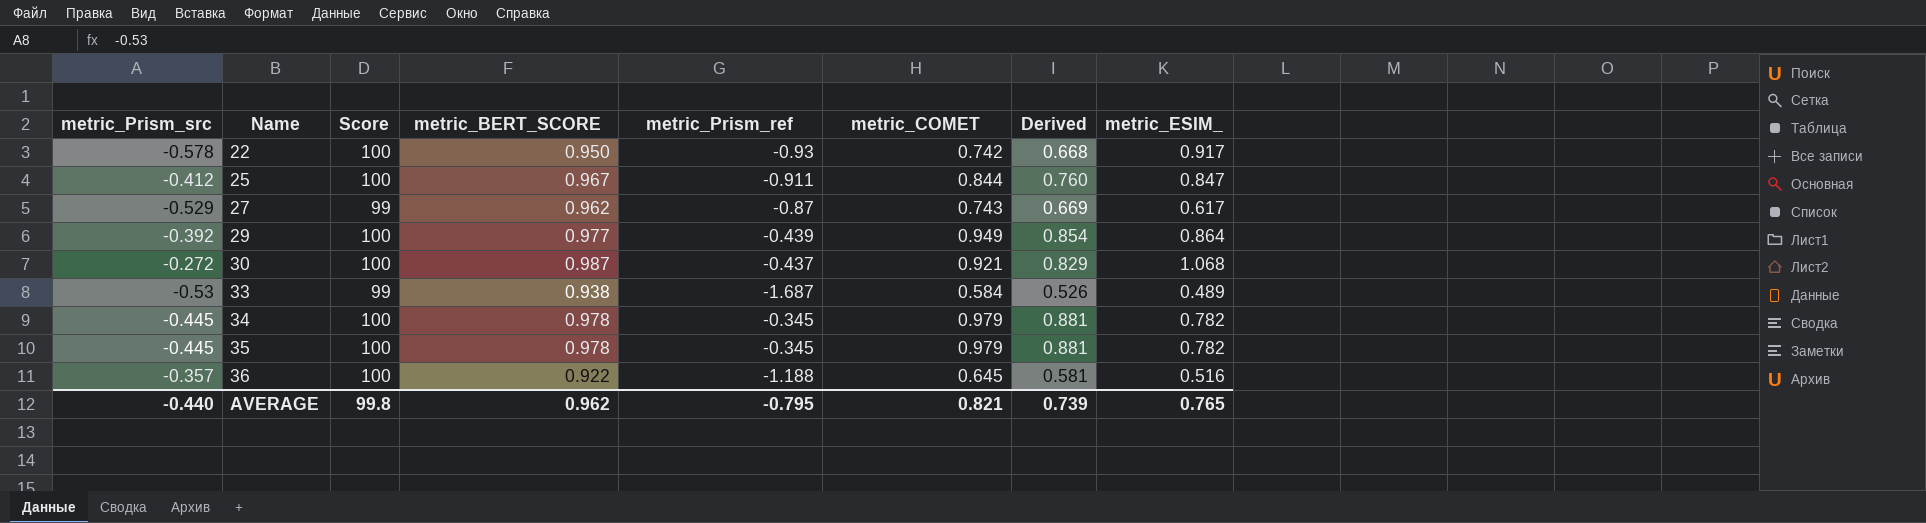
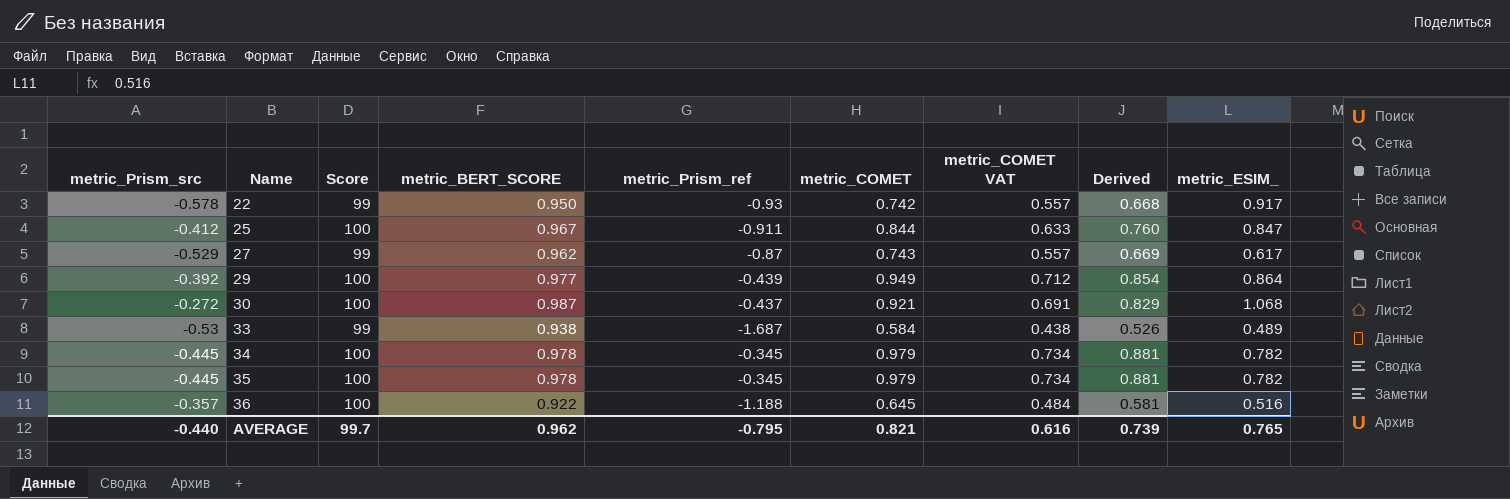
column metric_COMET VAT | formula: none -> [metric_COMET] * 0.75
22 | Score: 100 -> 99
AVERAGE | Score: 99.8 -> 99.7

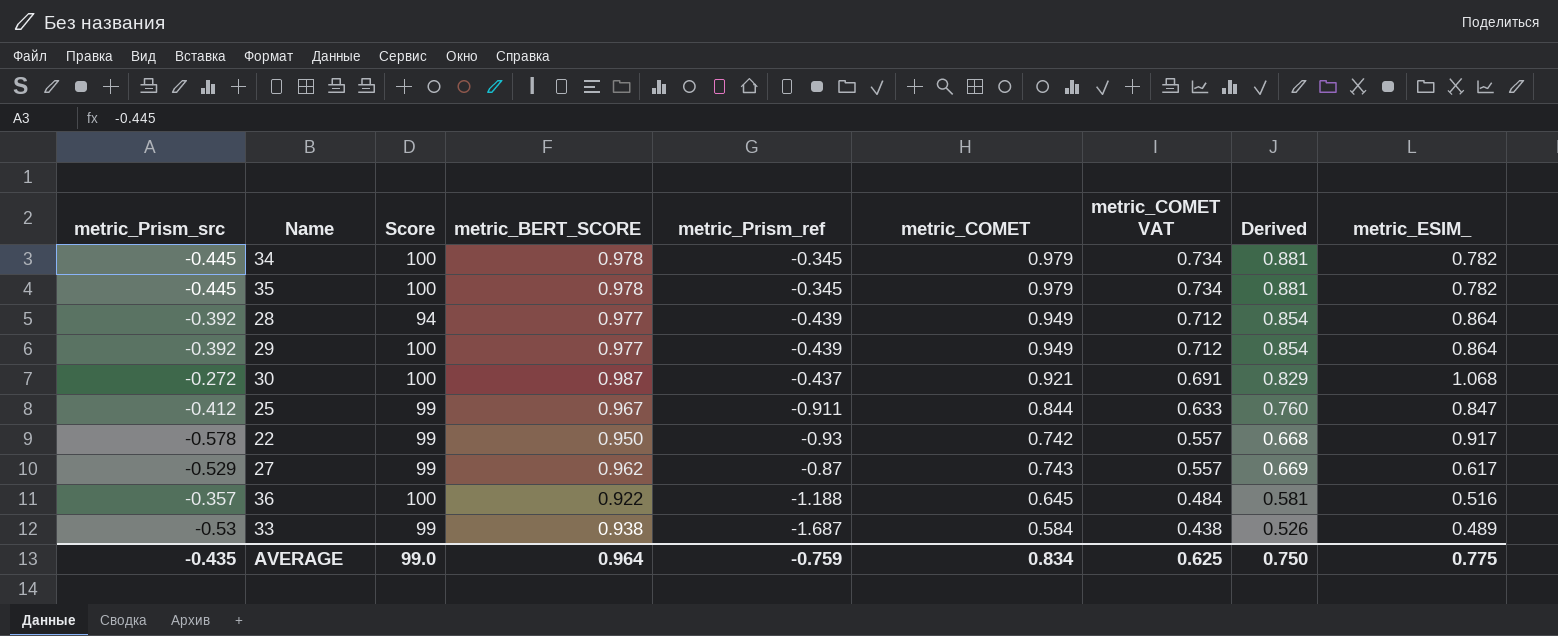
row order: Name ascending -> metric_COMET VAT descending
row 28: none -> -0.392 | 94 | 0.977 | -0.439 | 0.949 | 0.712 | 0.854 | 0.864
25 | Score: 100 -> 99
AVERAGE | metric_Prism_src: -0.440 -> -0.435
AVERAGE | Score: 99.7 -> 99.0
AVERAGE | metric_BERT_SCORE: 0.962 -> 0.964
AVERAGE | metric_Prism_ref: -0.795 -> -0.759
AVERAGE | metric_COMET: 0.821 -> 0.834
AVERAGE | metric_COMET VAT: 0.616 -> 0.625
AVERAGE | Derived: 0.739 -> 0.750
AVERAGE | metric_ESIM_: 0.765 -> 0.775

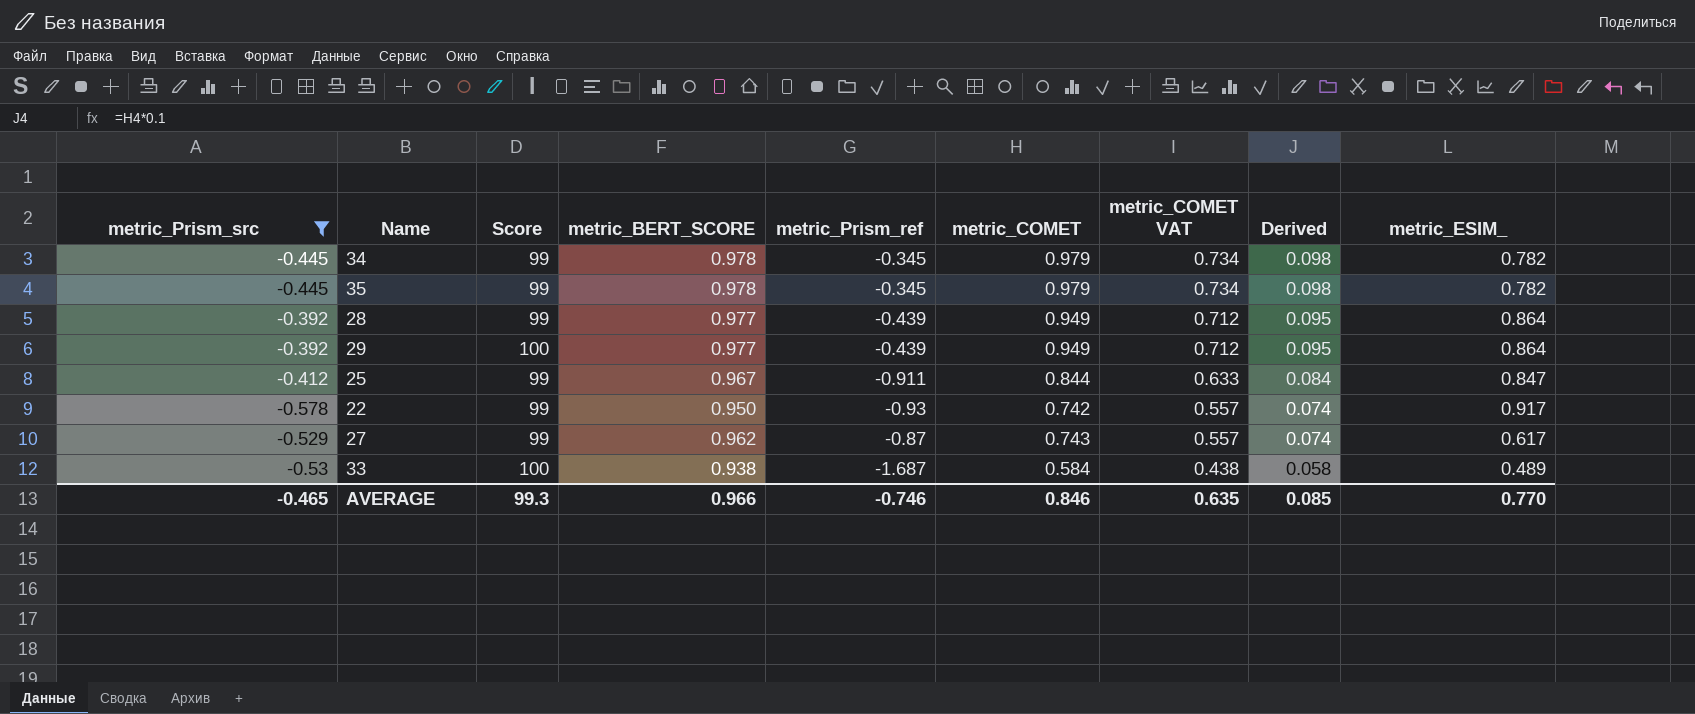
filter: none -> metric_Prism_src <= -0.392
column Derived | formula: [metric_COMET] * 0.9 -> [metric_COMET] * 0.1
34 | Score: 100 -> 99
35 | Score: 100 -> 99
28 | Score: 94 -> 99
33 | Score: 99 -> 100
AVERAGE | metric_Prism_src: -0.435 -> -0.465
AVERAGE | Score: 99.0 -> 99.3
AVERAGE | metric_BERT_SCORE: 0.964 -> 0.966
AVERAGE | metric_Prism_ref: -0.759 -> -0.746
AVERAGE | metric_COMET: 0.834 -> 0.846
AVERAGE | metric_COMET VAT: 0.625 -> 0.635
AVERAGE | Derived: 0.750 -> 0.085
AVERAGE | metric_ESIM_: 0.775 -> 0.770

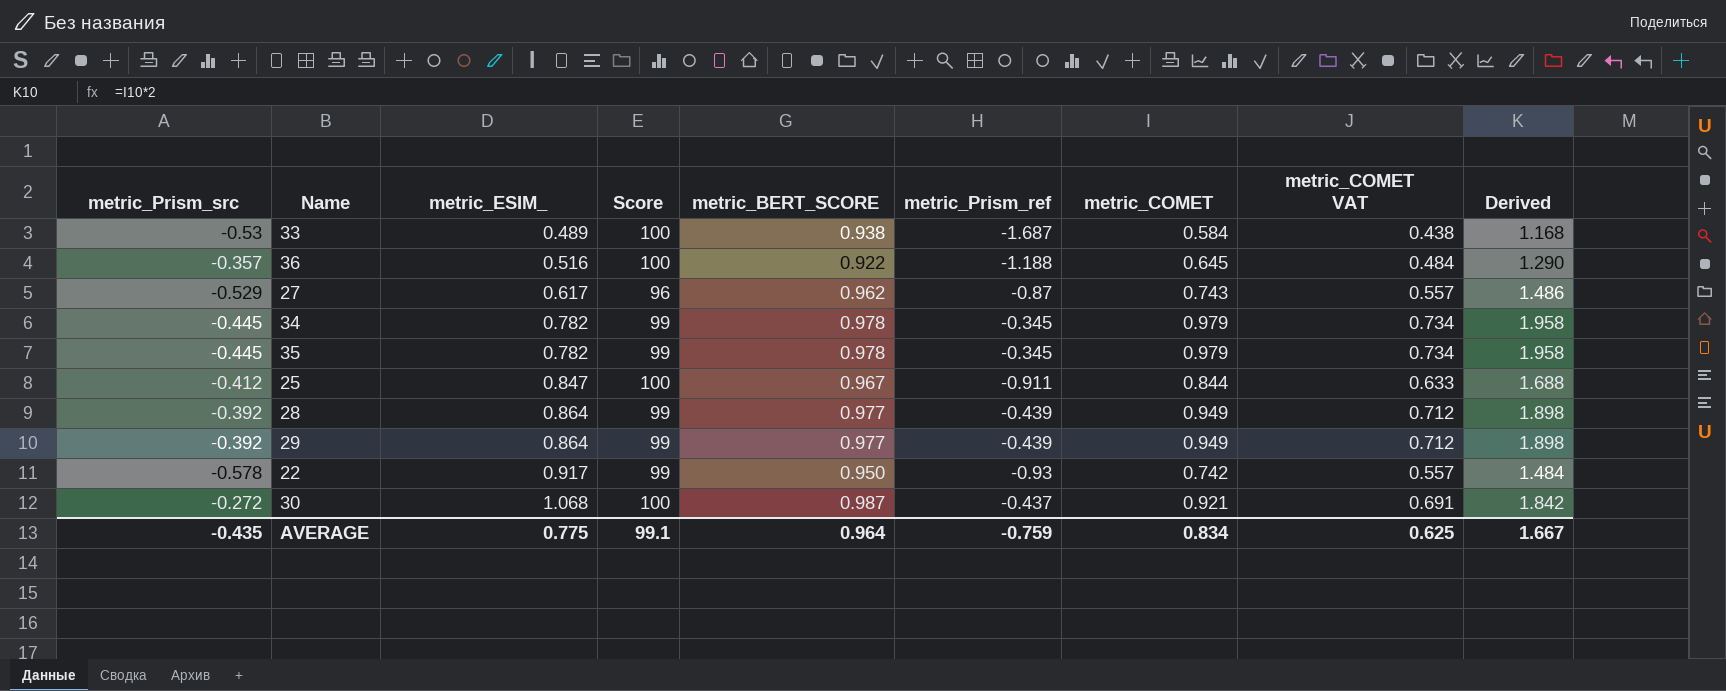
filter: metric_Prism_src <= -0.392 -> none
row order: metric_COMET VAT descending -> metric_ESIM_ ascending
column metric_ESIM_ | position: 9 -> 3
column Derived | formula: [metric_COMET] * 0.1 -> [metric_COMET] * 2
27 | Score: 99 -> 96
25 | Score: 99 -> 100
29 | Score: 100 -> 99
AVERAGE | metric_Prism_src: -0.465 -> -0.435
AVERAGE | metric_ESIM_: 0.770 -> 0.775
AVERAGE | Score: 99.3 -> 99.1
AVERAGE | metric_BERT_SCORE: 0.966 -> 0.964
AVERAGE | metric_Prism_ref: -0.746 -> -0.759
AVERAGE | metric_COMET: 0.846 -> 0.834
AVERAGE | metric_COMET VAT: 0.635 -> 0.625
AVERAGE | Derived: 0.085 -> 1.667

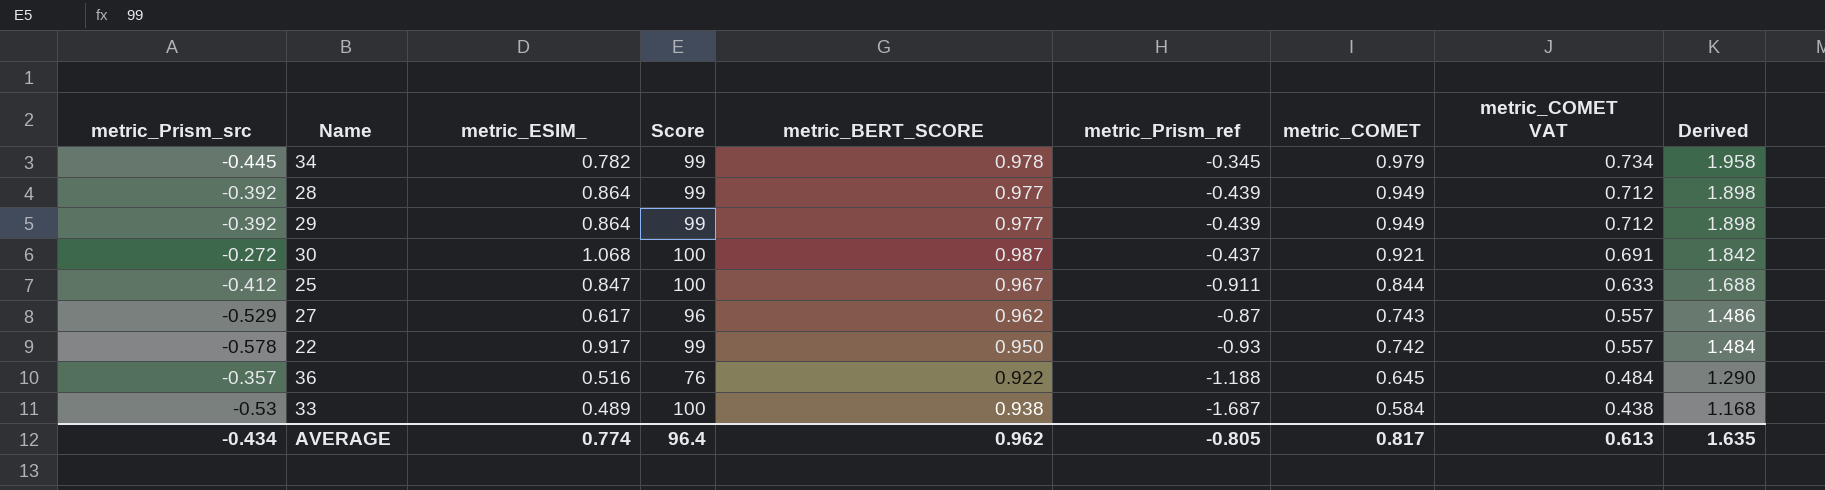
row order: metric_ESIM_ ascending -> metric_COMET descending
row 35: -0.445 | 0.782 | 99 | 0.978 | -0.345 | 0.979 | 0.734 | 1.958 -> none
36 | Score: 100 -> 76
AVERAGE | metric_Prism_src: -0.435 -> -0.434
AVERAGE | metric_ESIM_: 0.775 -> 0.774
AVERAGE | Score: 99.1 -> 96.4
AVERAGE | metric_BERT_SCORE: 0.964 -> 0.962
AVERAGE | metric_Prism_ref: -0.759 -> -0.805
AVERAGE | metric_COMET: 0.834 -> 0.817
AVERAGE | metric_COMET VAT: 0.625 -> 0.613
AVERAGE | Derived: 1.667 -> 1.635

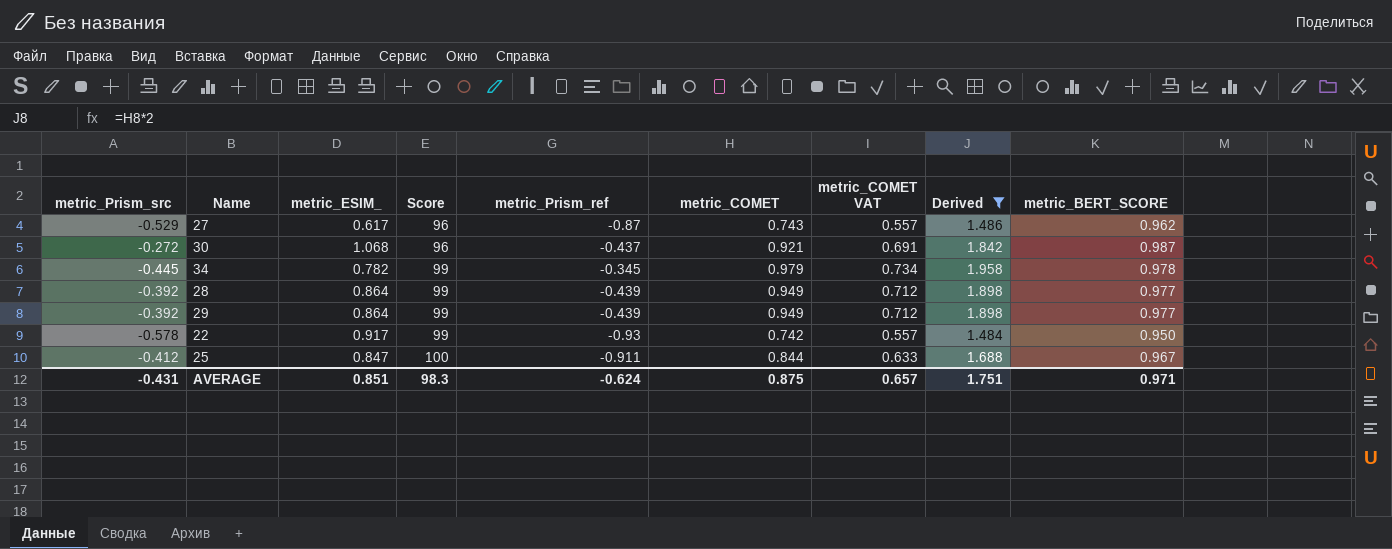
filter: none -> Derived >= 1.484
row order: metric_COMET descending -> Score ascending
column metric_BERT_SCORE | position: 5 -> 9
30 | Score: 100 -> 96
AVERAGE | metric_Prism_src: -0.434 -> -0.431
AVERAGE | metric_ESIM_: 0.774 -> 0.851
AVERAGE | Score: 96.4 -> 98.3
AVERAGE | metric_Prism_ref: -0.805 -> -0.624
AVERAGE | metric_COMET: 0.817 -> 0.875
AVERAGE | metric_COMET VAT: 0.613 -> 0.657
AVERAGE | Derived: 1.635 -> 1.751
AVERAGE | metric_BERT_SCORE: 0.962 -> 0.971

